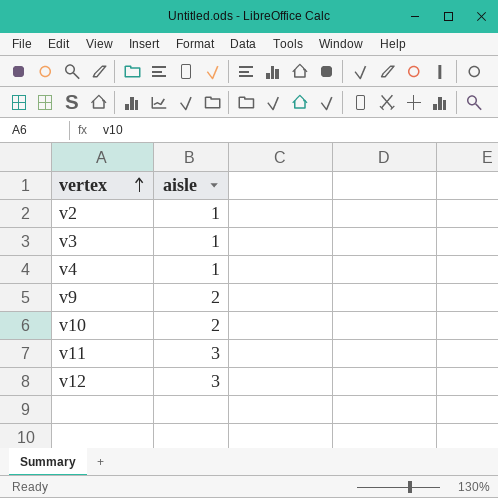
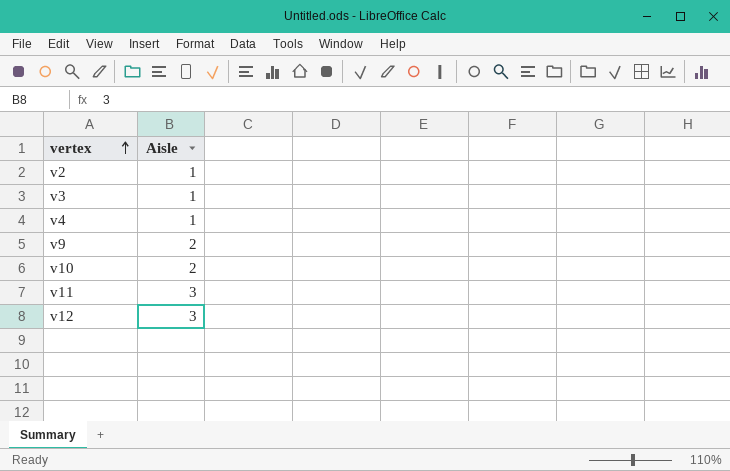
column name: aisle -> Aisle

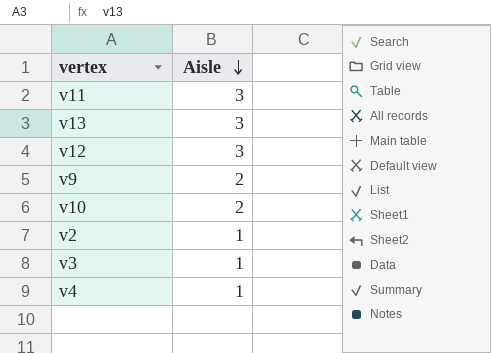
row order: vertex ascending -> Aisle descending
row v13: none -> 3

